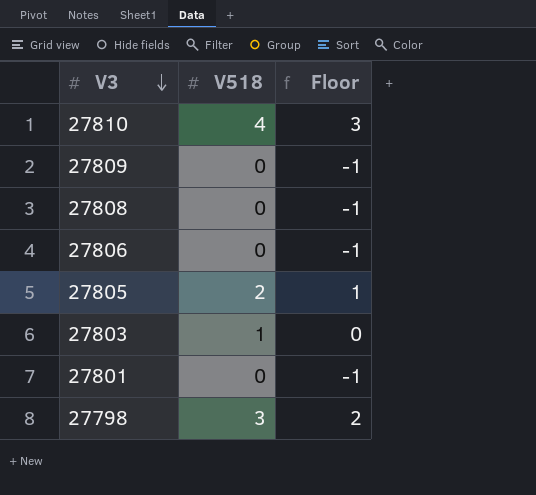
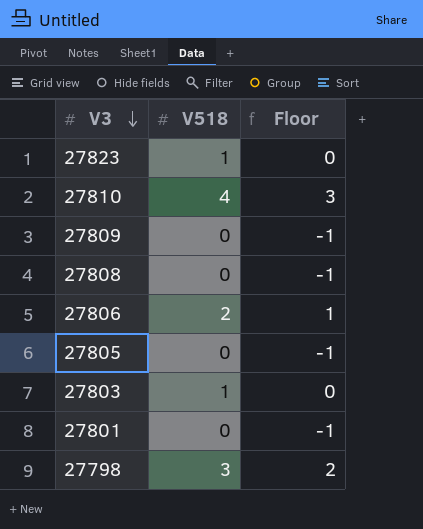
row 27823: none -> 1 | 0
27806 | V518: 0 -> 2
27806 | Floor: -1 -> 1
27805 | V518: 2 -> 0
27805 | Floor: 1 -> -1

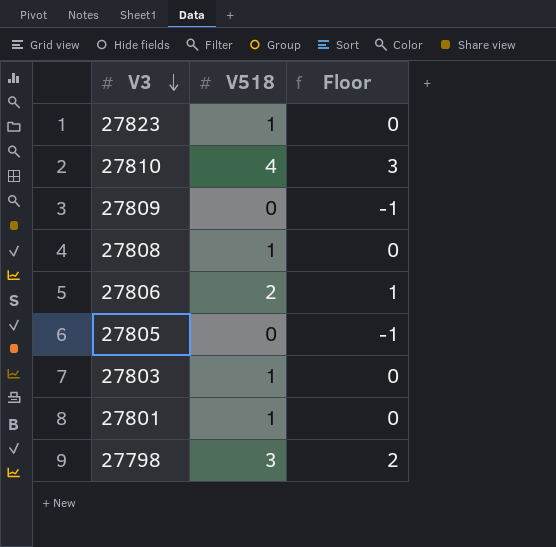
27808 | V518: 0 -> 1
27808 | Floor: -1 -> 0
27801 | V518: 0 -> 1
27801 | Floor: -1 -> 0

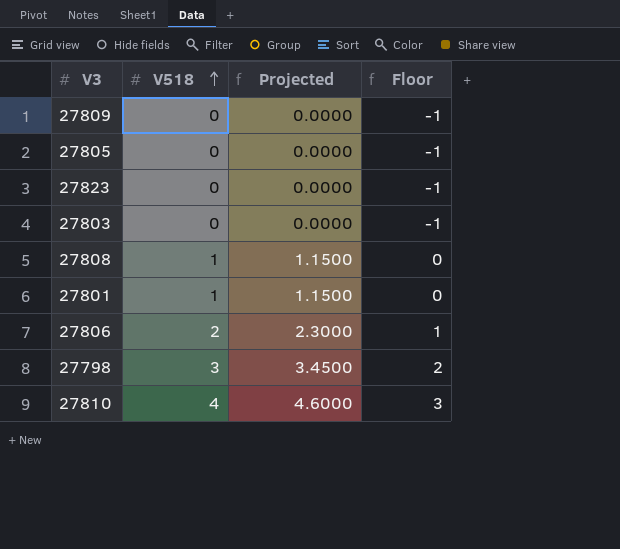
row order: V3 descending -> V518 ascending
column Projected | formula: none -> [V518] * 1.15
27823 | V518: 1 -> 0
27823 | Floor: 0 -> -1
27803 | V518: 1 -> 0
27803 | Floor: 0 -> -1

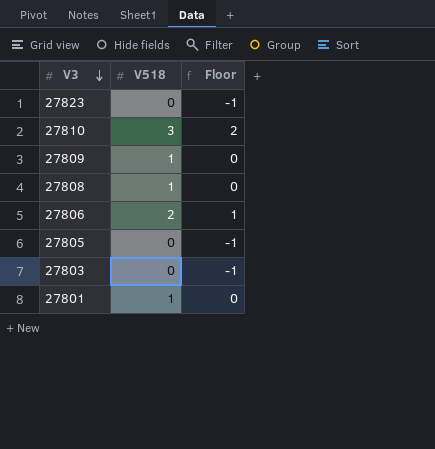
row order: V518 ascending -> V3 descending
column Projected | formula: [V518] * 1.15 -> none
row 27798: 3 | 3.4500 | 2 -> none
27810 | V518: 4 -> 3
27810 | Floor: 3 -> 2
27809 | V518: 0 -> 1
27809 | Floor: -1 -> 0

